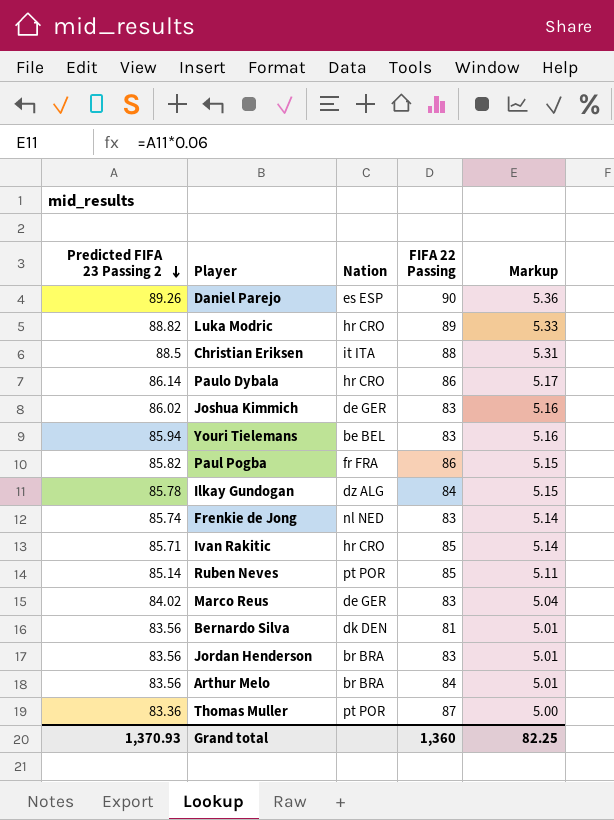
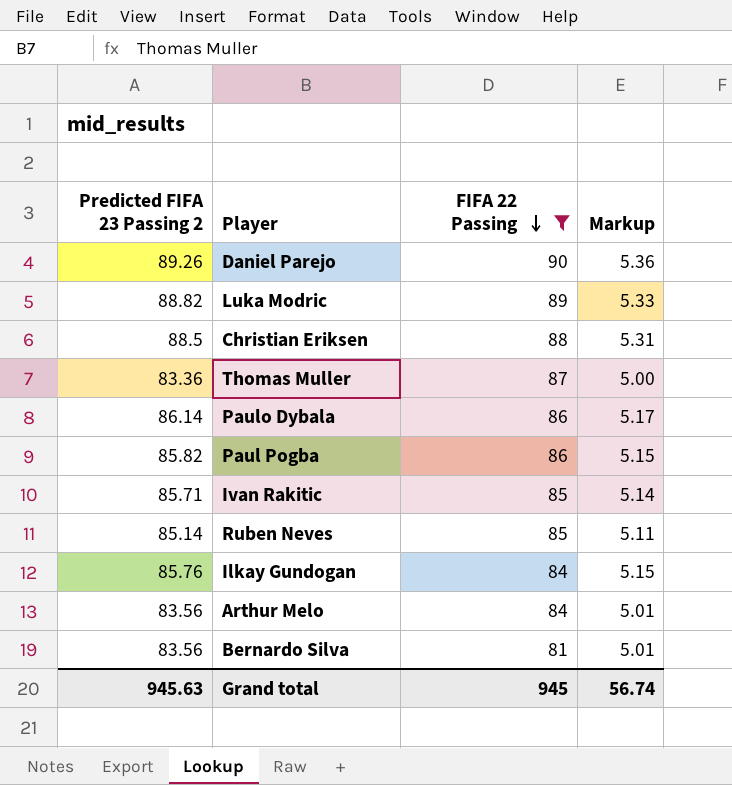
filter: none -> FIFA 22 Passing != 83
row order: Predicted FIFA 23 Passing 2 descending -> FIFA 22 Passing descending
column Nation | position: 3 -> none
Ilkay Gundogan | Predicted FIFA 23 Passing 2: 85.78 -> 85.76
Grand total | Predicted FIFA 23 Passing 2: 1,370.93 -> 945.63
Grand total | FIFA 22 Passing: 1,360 -> 945
Grand total | Markup: 82.25 -> 56.74

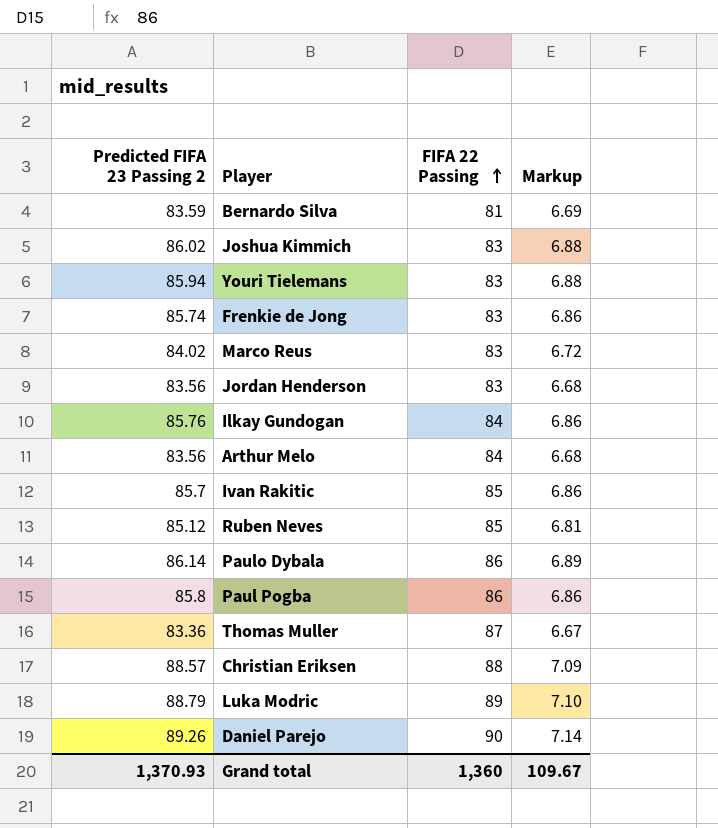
filter: FIFA 22 Passing != 83 -> none
row order: FIFA 22 Passing descending -> FIFA 22 Passing ascending
column Markup | formula: [Predicted FIFA 23 Passing 2] * 0.06 -> [Predicted FIFA 23 Passing 2] * 0.08
Bernardo Silva | Predicted FIFA 23 Passing 2: 83.56 -> 83.59
Ivan Rakitic | Predicted FIFA 23 Passing 2: 85.71 -> 85.7
Ruben Neves | Predicted FIFA 23 Passing 2: 85.14 -> 85.12
Paul Pogba | Predicted FIFA 23 Passing 2: 85.82 -> 85.8
Christian Eriksen | Predicted FIFA 23 Passing 2: 88.5 -> 88.57
Luka Modric | Predicted FIFA 23 Passing 2: 88.82 -> 88.79
Grand total | Predicted FIFA 23 Passing 2: 945.63 -> 1,370.93
Grand total | FIFA 22 Passing: 945 -> 1,360
Grand total | Markup: 56.74 -> 109.67

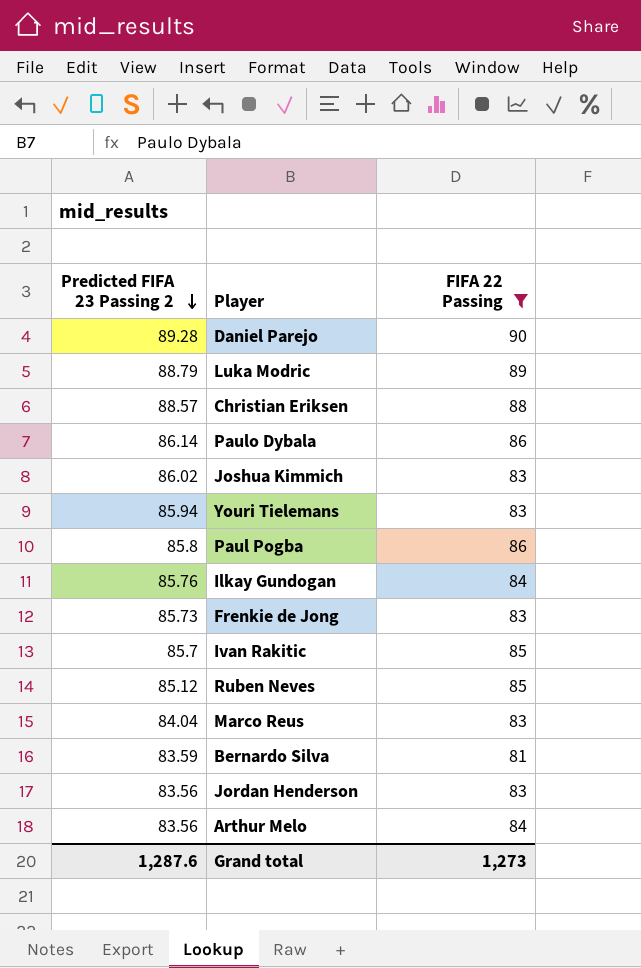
filter: none -> FIFA 22 Passing != 87
row order: FIFA 22 Passing ascending -> Predicted FIFA 23 Passing 2 descending
column Markup | formula: [Predicted FIFA 23 Passing 2] * 0.08 -> none
Daniel Parejo | Predicted FIFA 23 Passing 2: 89.26 -> 89.28
Frenkie de Jong | Predicted FIFA 23 Passing 2: 85.74 -> 85.73
Marco Reus | Predicted FIFA 23 Passing 2: 84.02 -> 84.04
Grand total | Predicted FIFA 23 Passing 2: 1,370.93 -> 1,287.6
Grand total | FIFA 22 Passing: 1,360 -> 1,273

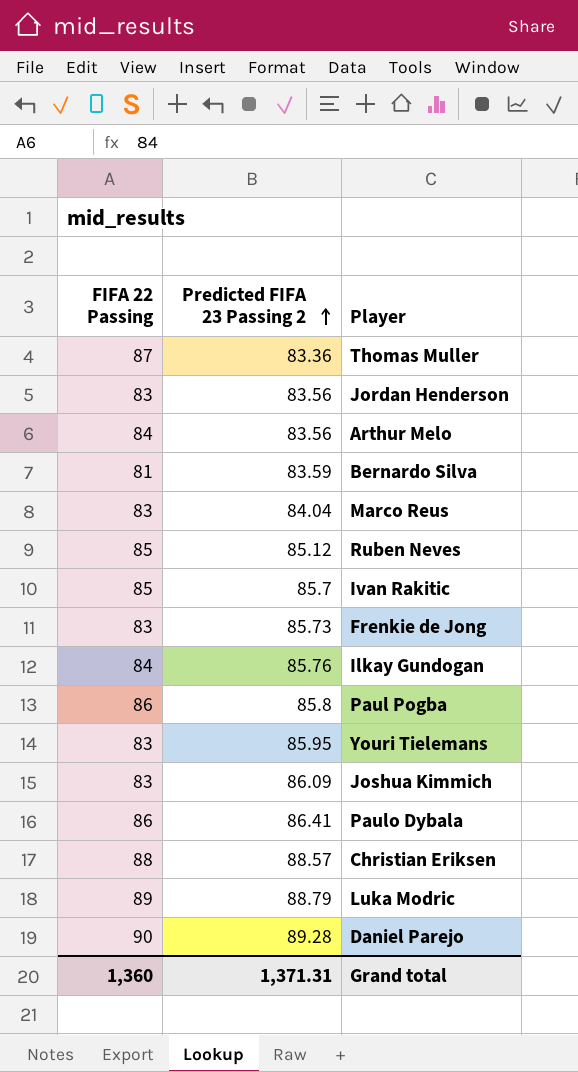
filter: FIFA 22 Passing != 87 -> none
row order: Predicted FIFA 23 Passing 2 descending -> Predicted FIFA 23 Passing 2 ascending
column FIFA 22 Passing | position: 3 -> 1
Youri Tielemans | Predicted FIFA 23 Passing 2: 85.94 -> 85.95
Joshua Kimmich | Predicted FIFA 23 Passing 2: 86.02 -> 86.09
Paulo Dybala | Predicted FIFA 23 Passing 2: 86.14 -> 86.41
Grand total | FIFA 22 Passing: 1,273 -> 1,360
Grand total | Predicted FIFA 23 Passing 2: 1,287.6 -> 1,371.31

